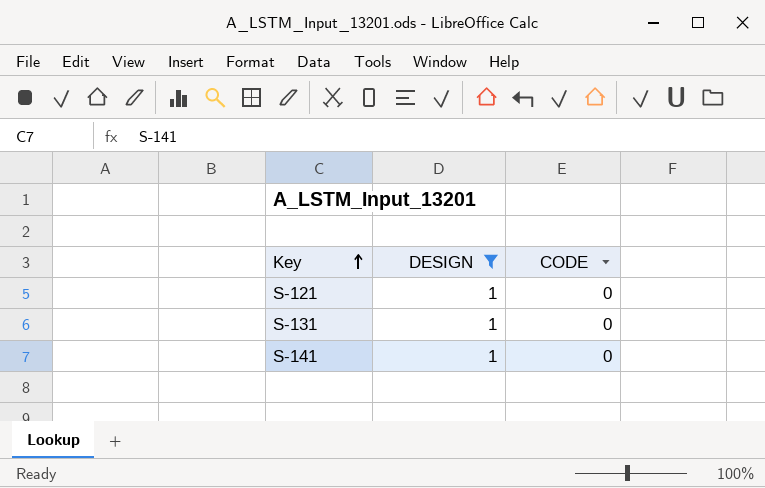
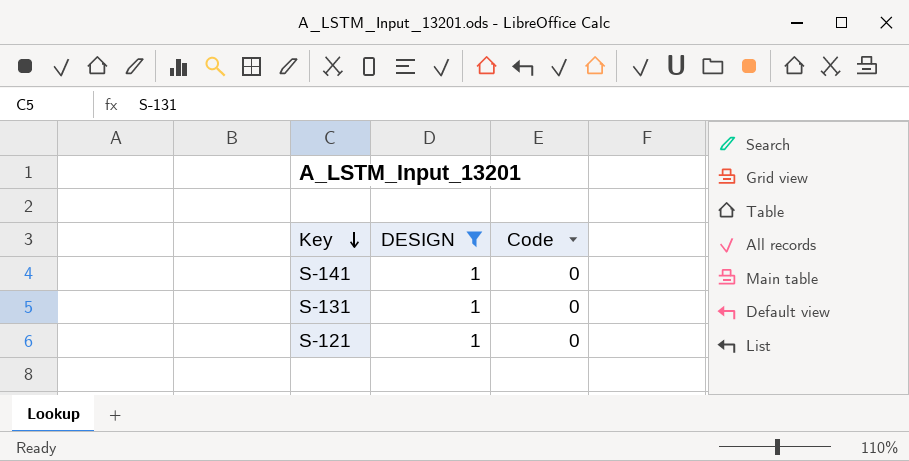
row order: Key ascending -> Key descending
column name: CODE -> Code

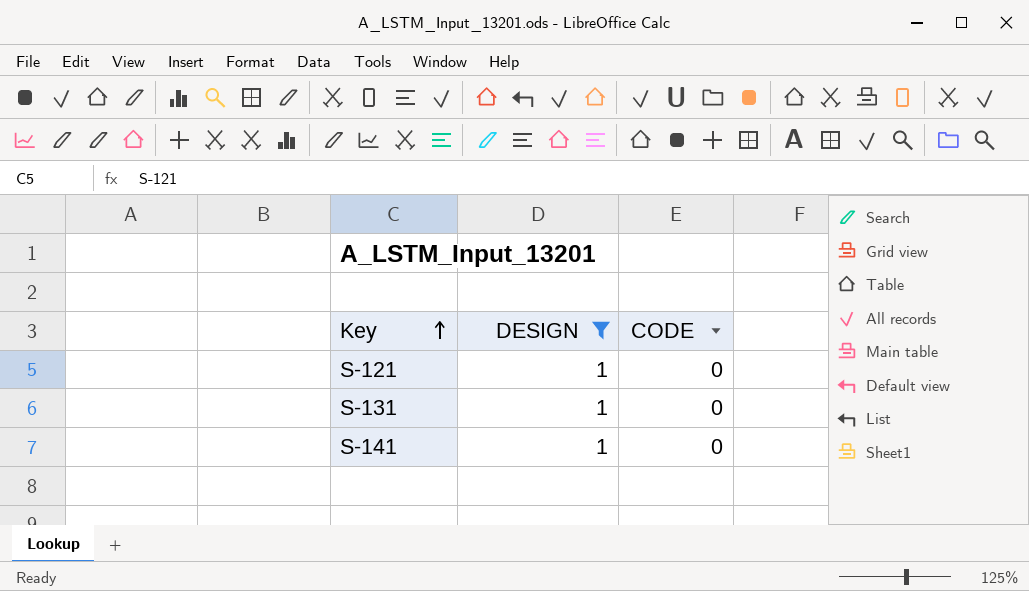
row order: Key descending -> Key ascending
column name: Code -> CODE

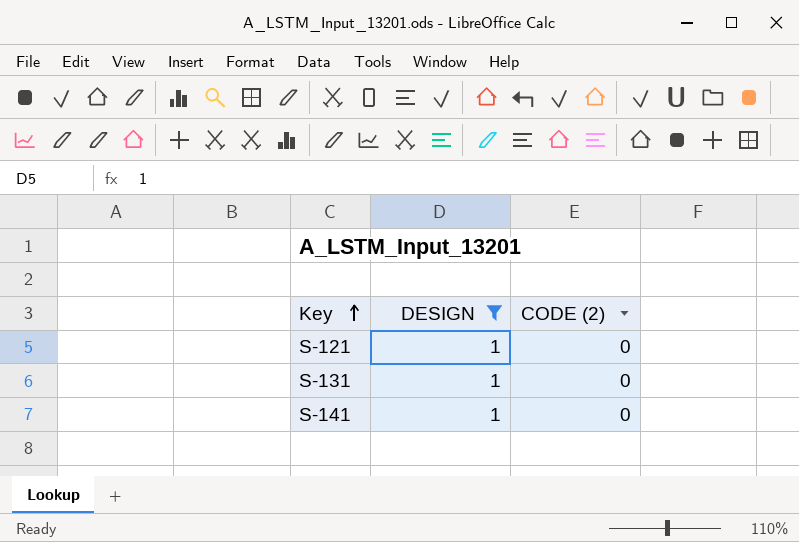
column name: CODE -> CODE (2)

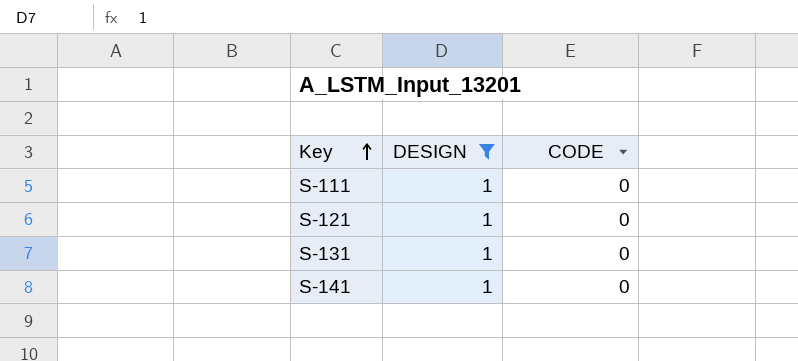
column name: CODE (2) -> CODE
row S-111: none -> 1 | 0

